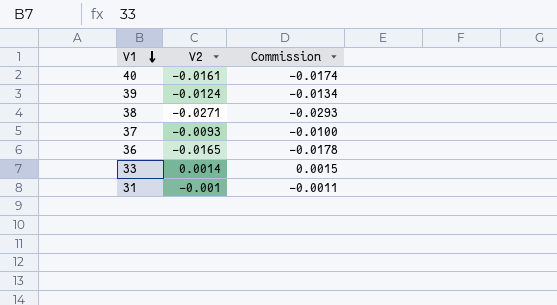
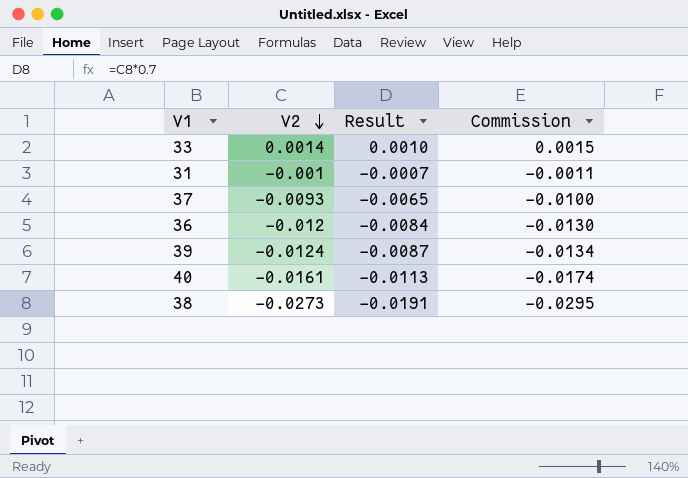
row order: V1 descending -> V2 descending
column Result | formula: none -> [V2] * 0.7
36 | V2: -0.0165 -> -0.012
36 | Commission: -0.0178 -> -0.0130
38 | V2: -0.0271 -> -0.0273
38 | Commission: -0.0293 -> -0.0295

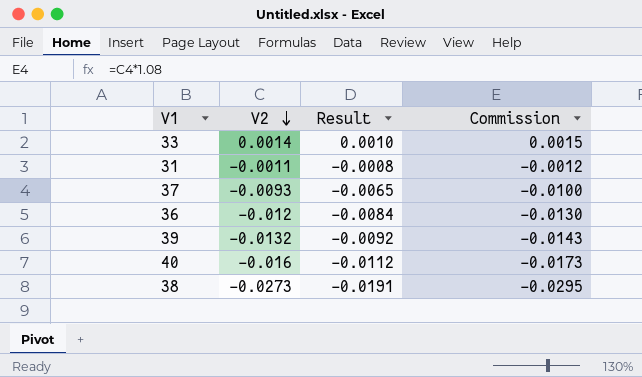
31 | V2: -0.001 -> -0.0011
31 | Result: -0.0007 -> -0.0008
31 | Commission: -0.0011 -> -0.0012
39 | V2: -0.0124 -> -0.0132
39 | Result: -0.0087 -> -0.0092
39 | Commission: -0.0134 -> -0.0143
40 | V2: -0.0161 -> -0.016
40 | Result: -0.0113 -> -0.0112
40 | Commission: -0.0174 -> -0.0173

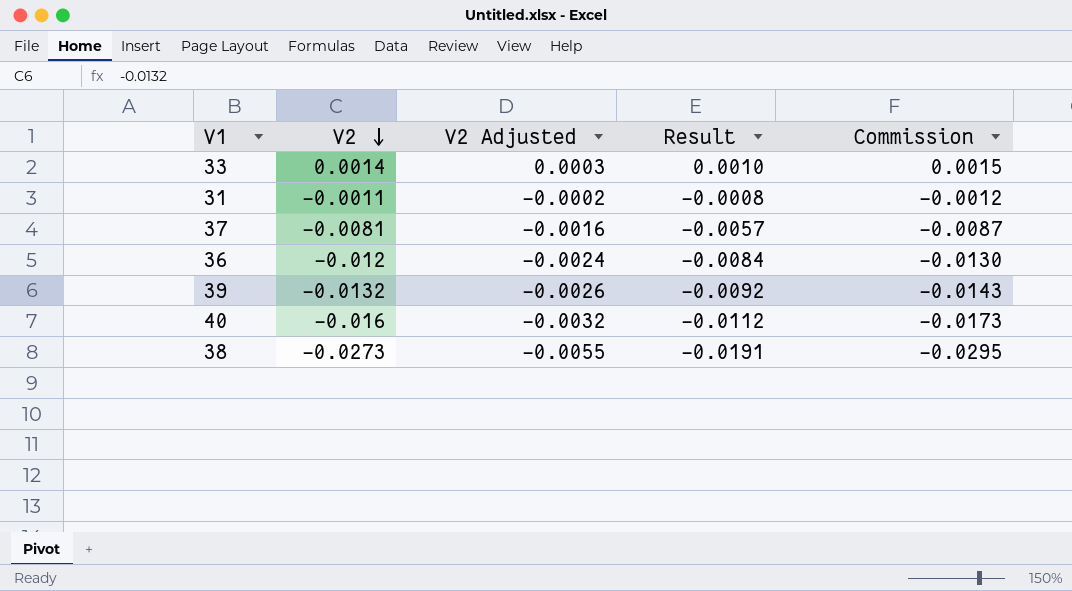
column V2 Adjusted | formula: none -> [V2] * 0.2
37 | V2: -0.0093 -> -0.0081
37 | Result: -0.0065 -> -0.0057
37 | Commission: -0.0100 -> -0.0087

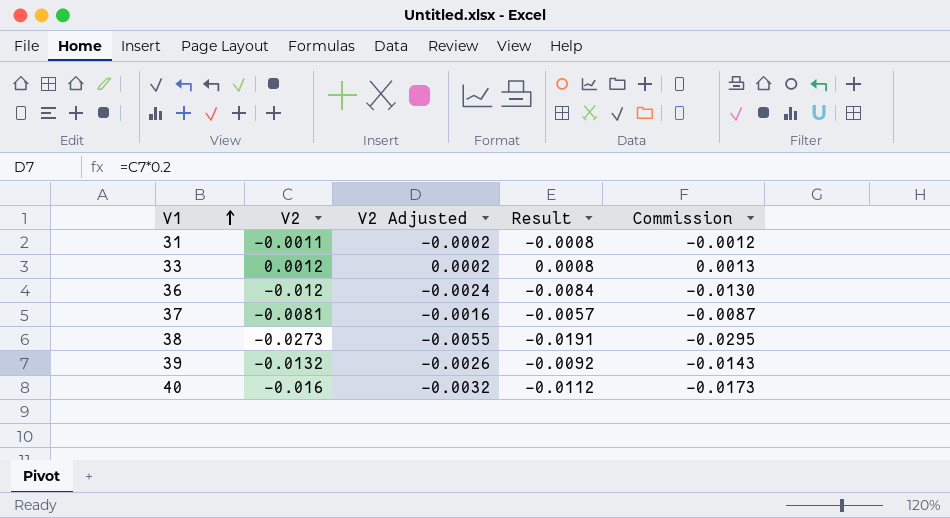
row order: V2 descending -> V1 ascending
33 | V2: 0.0014 -> 0.0012
33 | V2 Adjusted: 0.0003 -> 0.0002
33 | Result: 0.0010 -> 0.0008
33 | Commission: 0.0015 -> 0.0013

